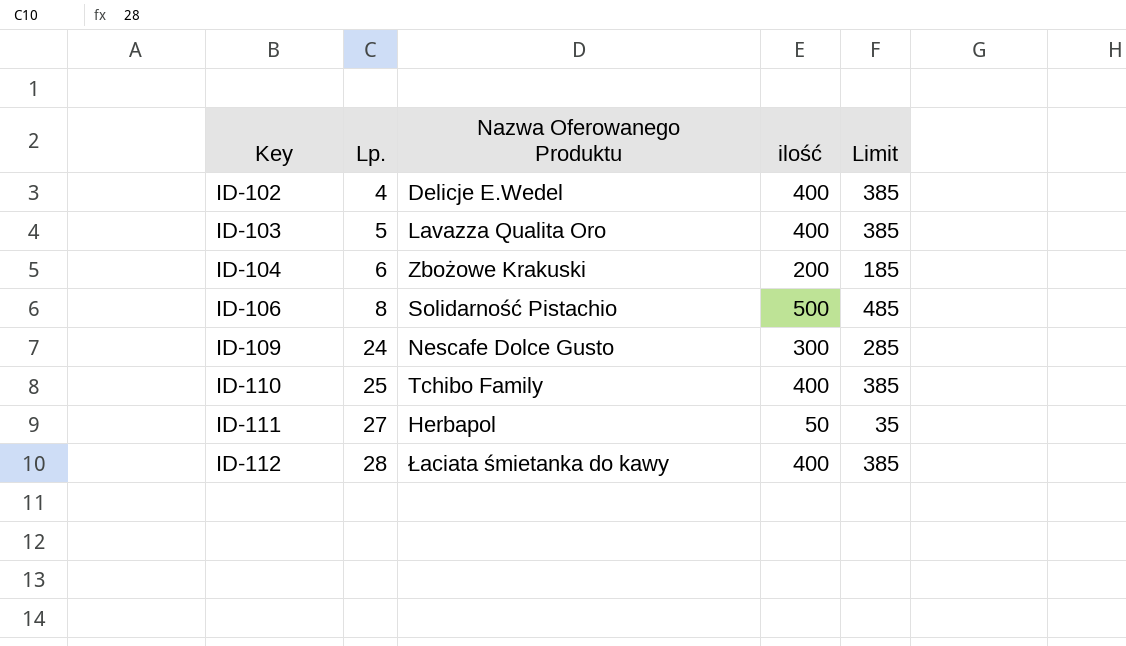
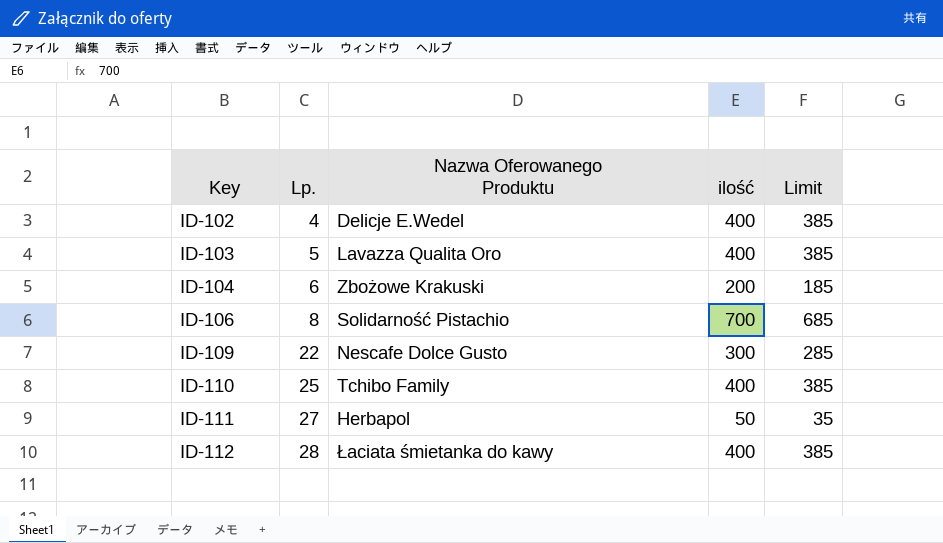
ID-106 | ilość: 500 -> 700
ID-106 | Limit: 485 -> 685
ID-109 | Lp.: 24 -> 22

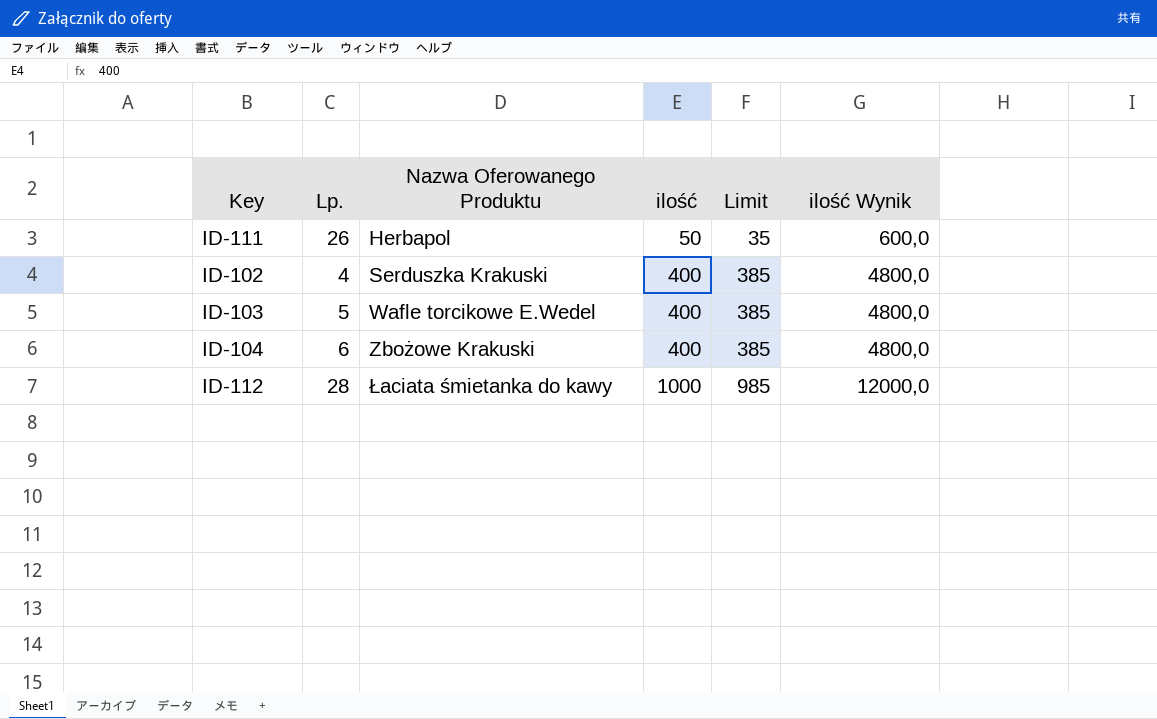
row order: Key ascending -> Nazwa Oferowanego Produktu ascending
column ilość Wynik | formula: none -> [ilość] * 12
row ID-106: 8 | Solidarność Pistachio | 700 | 685 -> none
row ID-109: 22 | Nescafe Dolce Gusto | 300 | 285 -> none
row ID-110: 25 | Tchibo Family | 400 | 385 -> none
ID-111 | Lp.: 27 -> 26
ID-102 | Nazwa Oferowanego Produktu: Delicje E.Wedel -> Serduszka Krakuski
ID-103 | Nazwa Oferowanego Produktu: Lavazza Qualita Oro -> Wafle torcikowe E.Wedel
ID-104 | ilość: 200 -> 400
ID-104 | Limit: 185 -> 385
ID-112 | ilość: 400 -> 1000
ID-112 | Limit: 385 -> 985

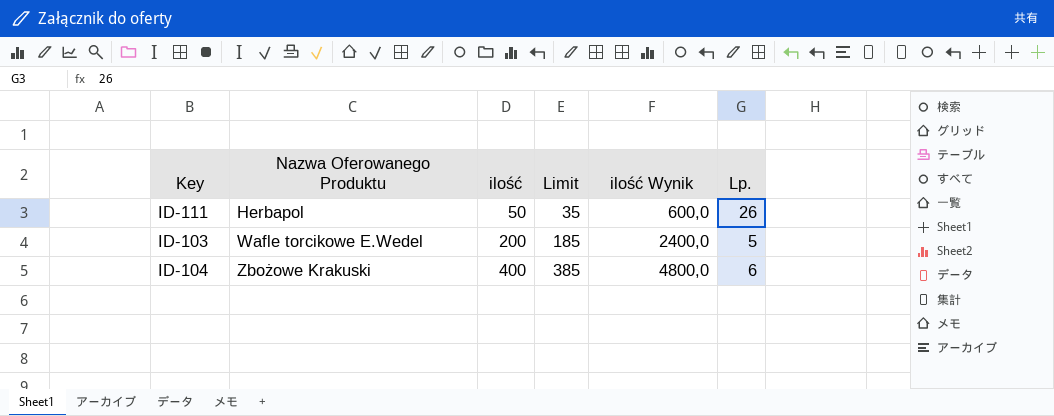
column Lp. | position: 2 -> 6
row ID-102: 4 | Serduszka Krakuski | 400 | 385 | 4800,0 -> none
row ID-112: 28 | Łaciata śmietanka do kawy | 1000 | 985 | 12000,0 -> none
ID-103 | ilość: 400 -> 200
ID-103 | Limit: 385 -> 185
ID-103 | ilość Wynik: 4800,0 -> 2400,0

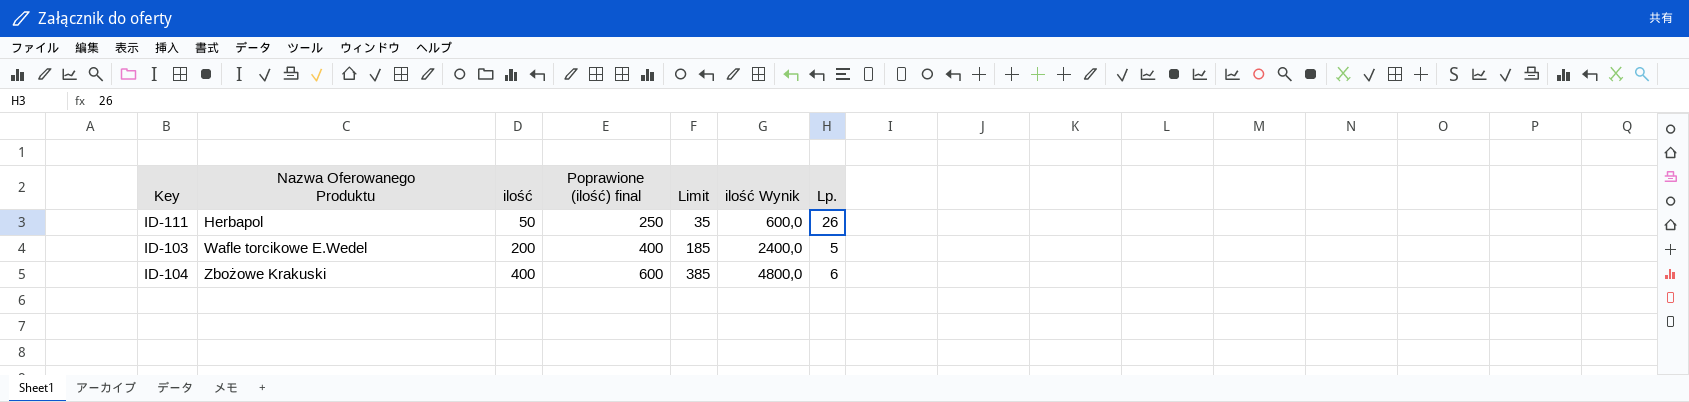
column Poprawione (ilość) final | formula: none -> [ilość] + 200

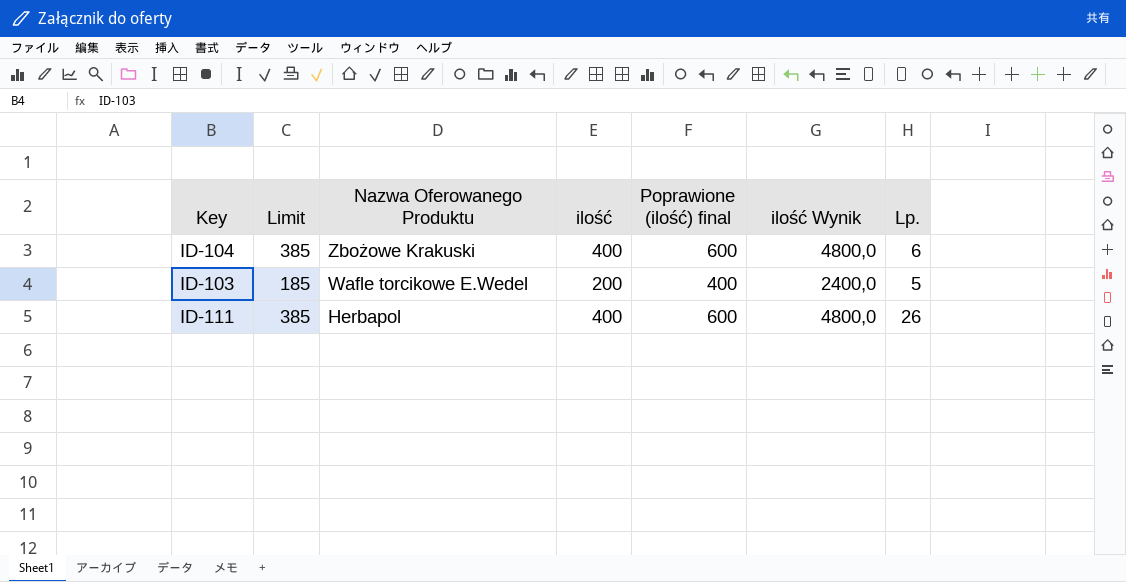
row order: Nazwa Oferowanego Produktu ascending -> Nazwa Oferowanego Produktu descending
column Limit | position: 5 -> 2
ID-111 | Limit: 35 -> 385
ID-111 | ilość: 50 -> 400
ID-111 | Poprawione (ilość) final: 250 -> 600
ID-111 | ilość Wynik: 600,0 -> 4800,0

